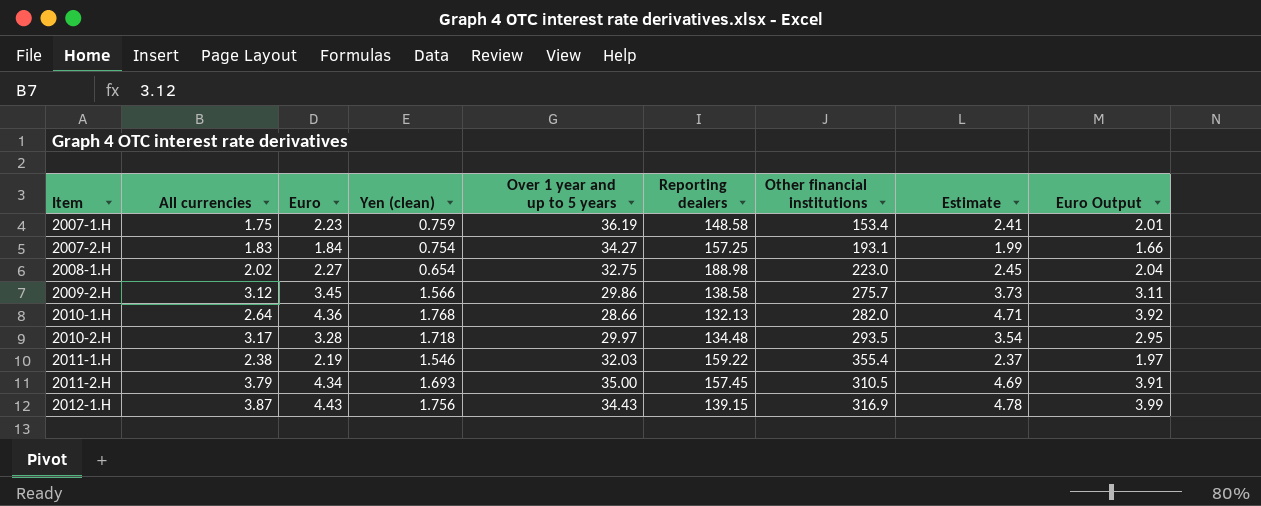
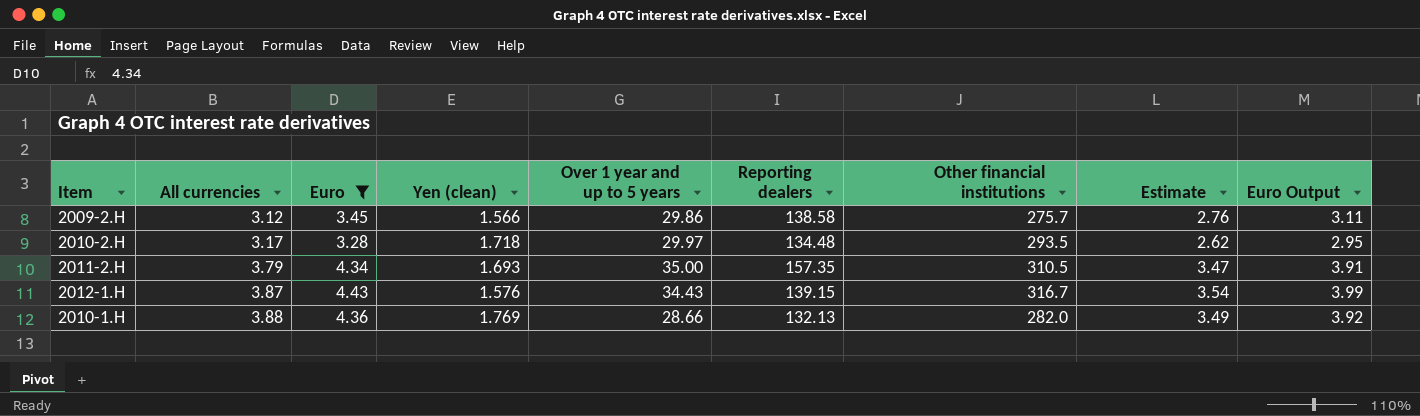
filter: none -> Euro >= 3.28
row order: Item ascending -> All currencies ascending
column Estimate | formula: [Euro] * 1.08 -> [Euro] * 0.8
2011-2.H | Reporting dealers: 157.45 -> 157.35
2012-1.H | Yen (clean): 1.756 -> 1.576
2012-1.H | Other financial institutions: 316.9 -> 316.7
2010-1.H | All currencies: 2.64 -> 3.88
2010-1.H | Yen (clean): 1.768 -> 1.769

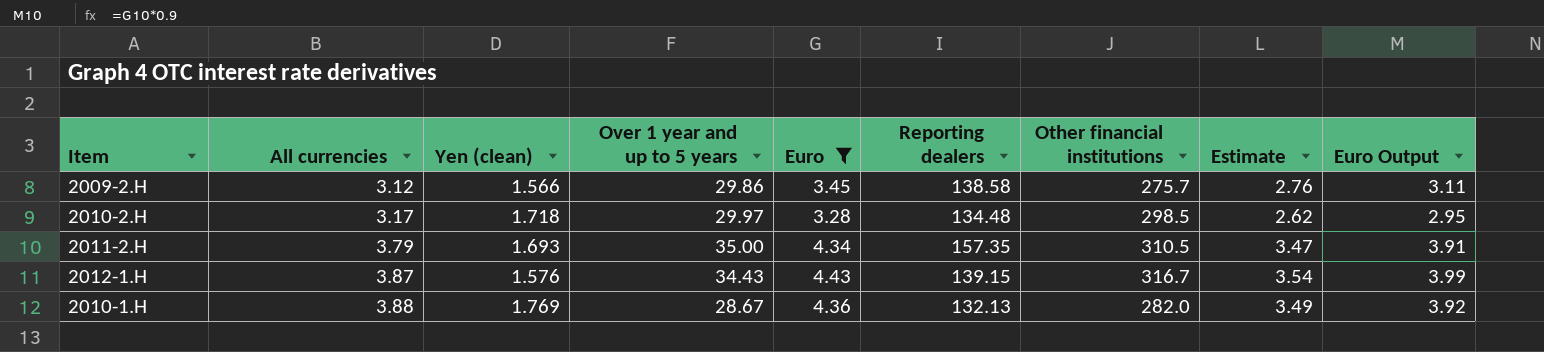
column Euro | position: 3 -> 5
2010-2.H | Other financial institutions: 293.5 -> 298.5
2010-1.H | Over 1 year and up to 5 years: 28.66 -> 28.67

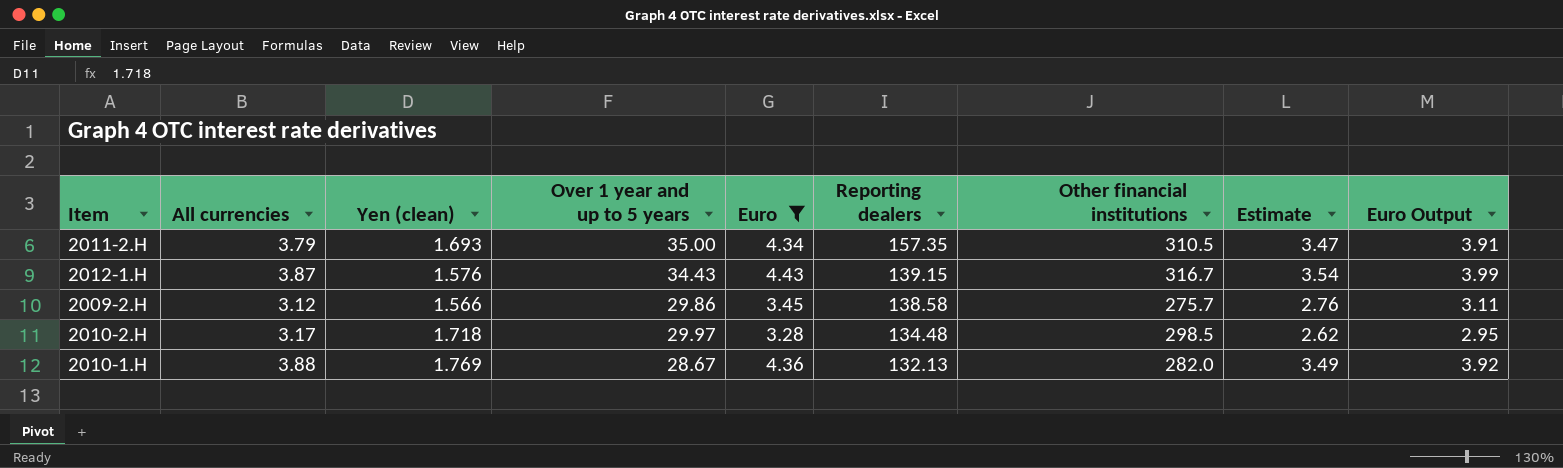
row order: All currencies ascending -> Reporting dealers descending

